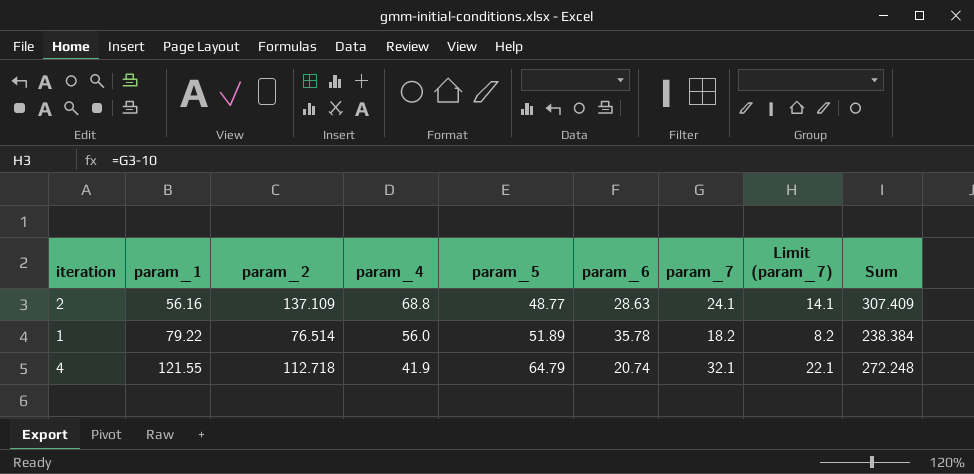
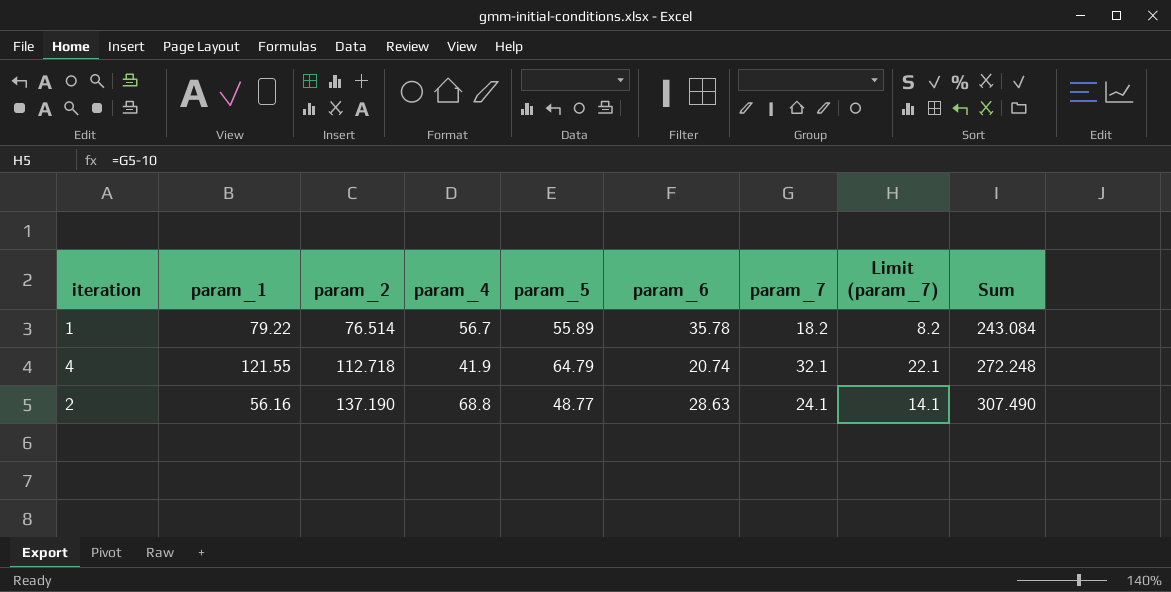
row order: param_1 ascending -> param_2 ascending
1 | param_4: 56.0 -> 56.7
1 | param_5: 51.89 -> 55.89
1 | Sum: 238.384 -> 243.084
2 | param_2: 137.109 -> 137.190
2 | Sum: 307.409 -> 307.490

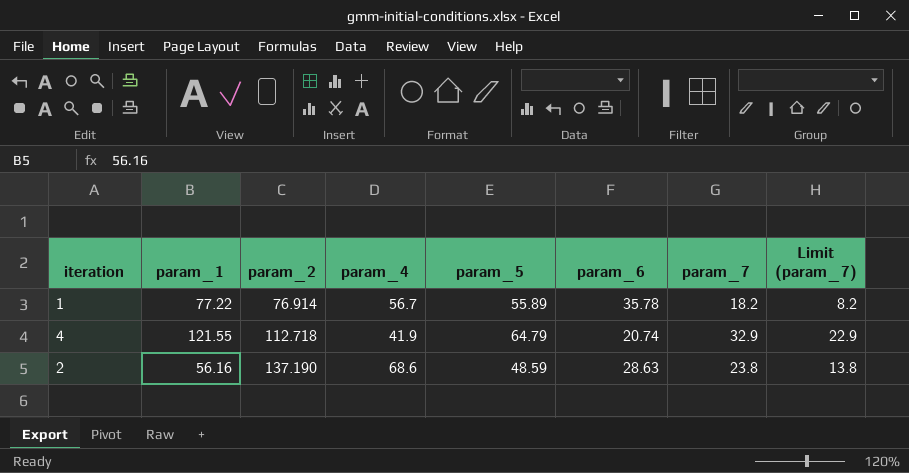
column Sum | formula: [param_2] + [param_4] + [param_5] + [param_6] + [param_7] -> none
1 | param_1: 79.22 -> 77.22
1 | param_2: 76.514 -> 76.914
4 | param_7: 32.1 -> 32.9
4 | Limit (param_7): 22.1 -> 22.9
2 | param_4: 68.8 -> 68.6
2 | param_5: 48.77 -> 48.59
2 | param_7: 24.1 -> 23.8
2 | Limit (param_7): 14.1 -> 13.8

